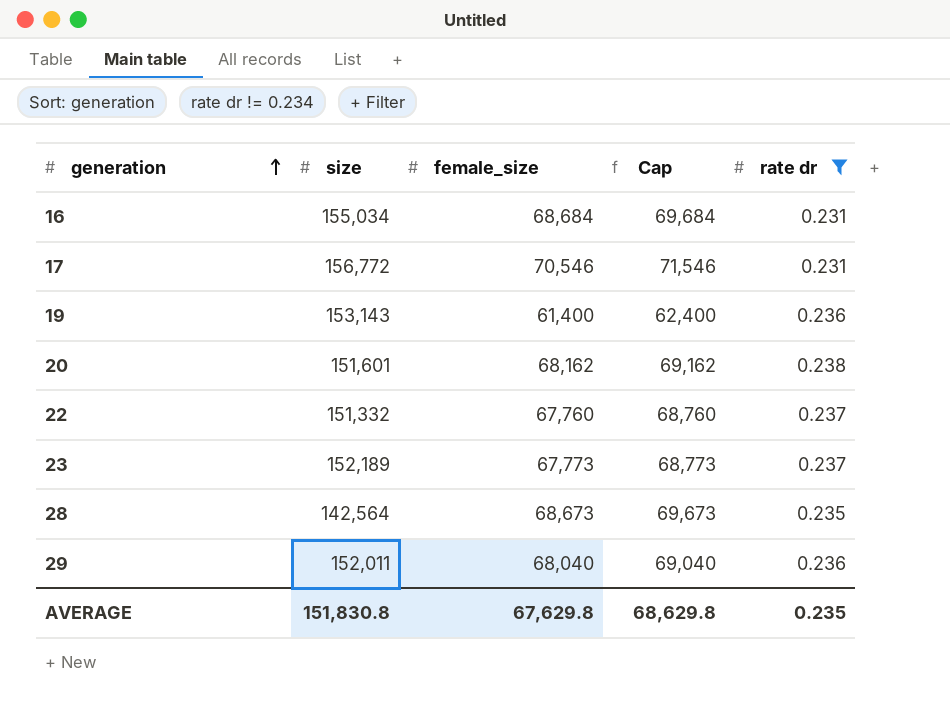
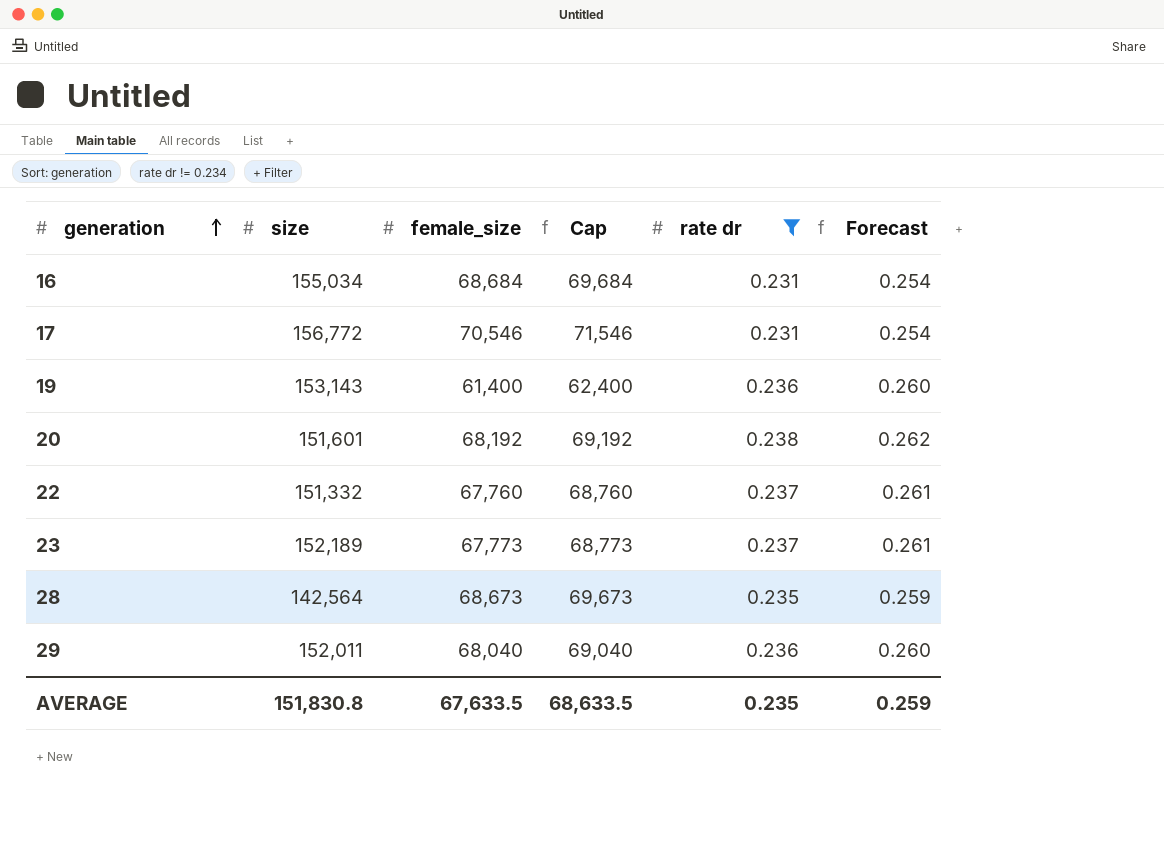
column Forecast | formula: none -> [rate dr] * 1.1
20 | female_size: 68,162 -> 68,192
20 | Cap: 69,162 -> 69,192
AVERAGE | female_size: 67,629.8 -> 67,633.5
AVERAGE | Cap: 68,629.8 -> 68,633.5

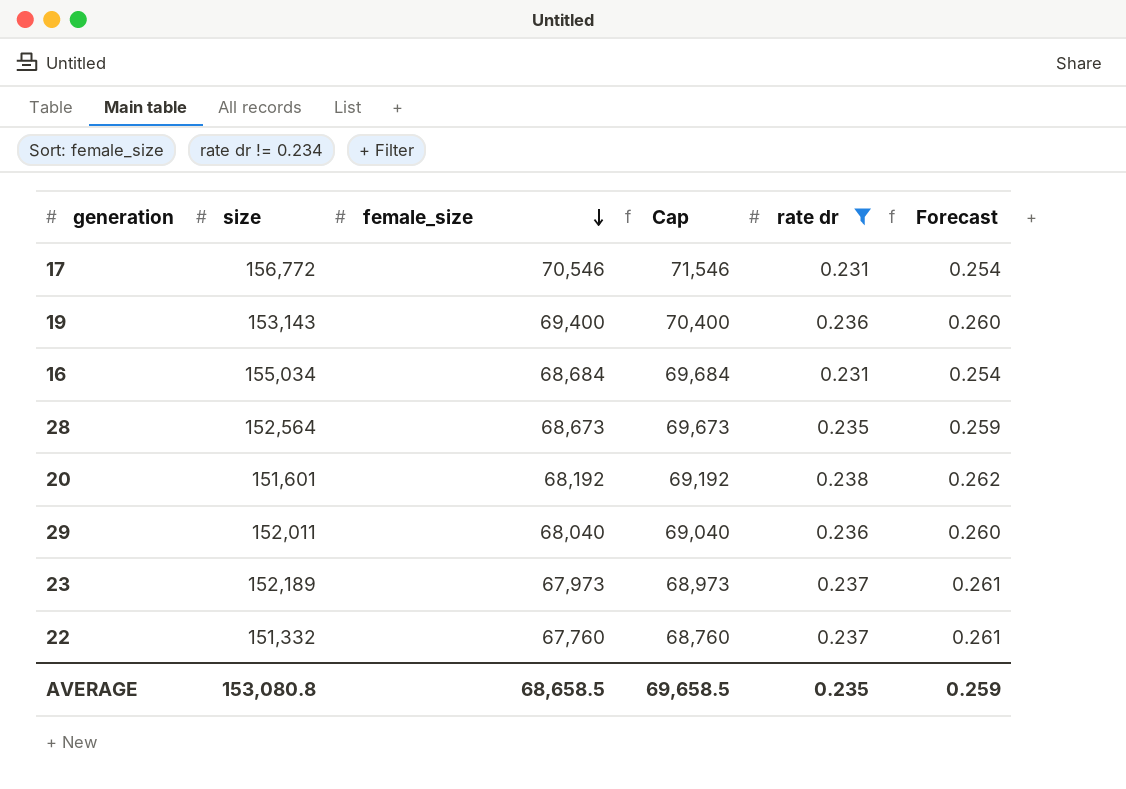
row order: generation ascending -> female_size descending
19 | female_size: 61,400 -> 69,400
19 | Cap: 62,400 -> 70,400
28 | size: 142,564 -> 152,564
23 | female_size: 67,773 -> 67,973
23 | Cap: 68,773 -> 68,973
AVERAGE | size: 151,830.8 -> 153,080.8
AVERAGE | female_size: 67,633.5 -> 68,658.5
AVERAGE | Cap: 68,633.5 -> 69,658.5

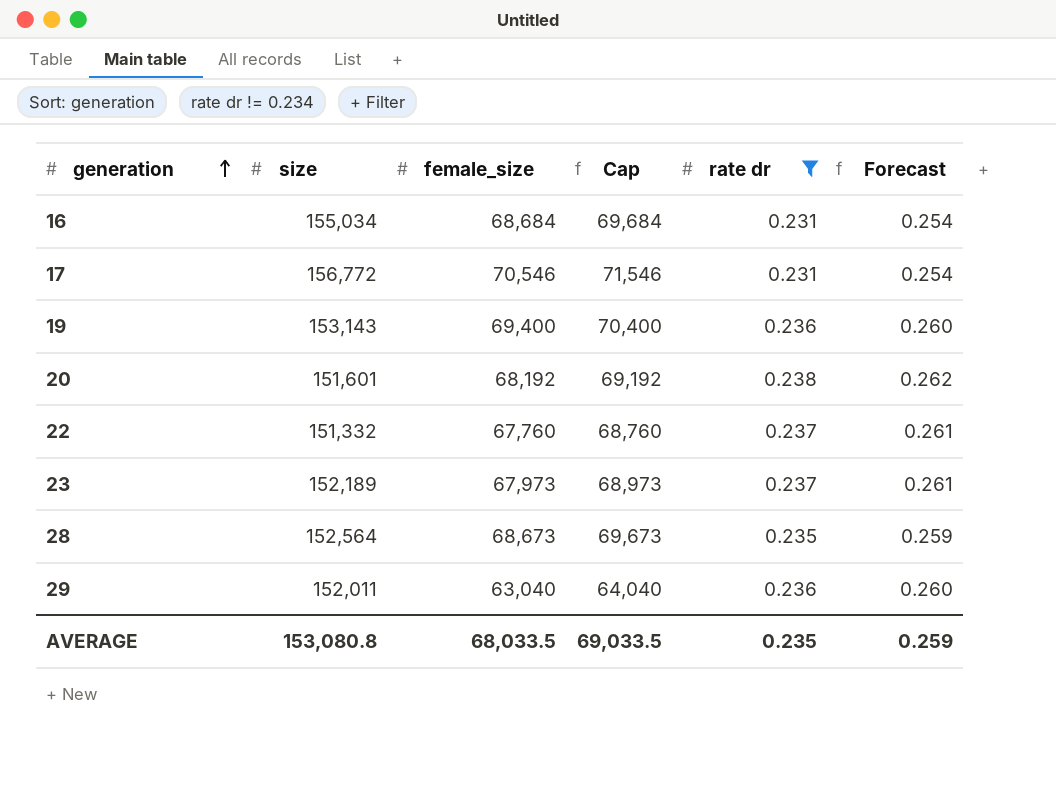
row order: female_size descending -> generation ascending
29 | female_size: 68,040 -> 63,040
29 | Cap: 69,040 -> 64,040
AVERAGE | female_size: 68,658.5 -> 68,033.5
AVERAGE | Cap: 69,658.5 -> 69,033.5

